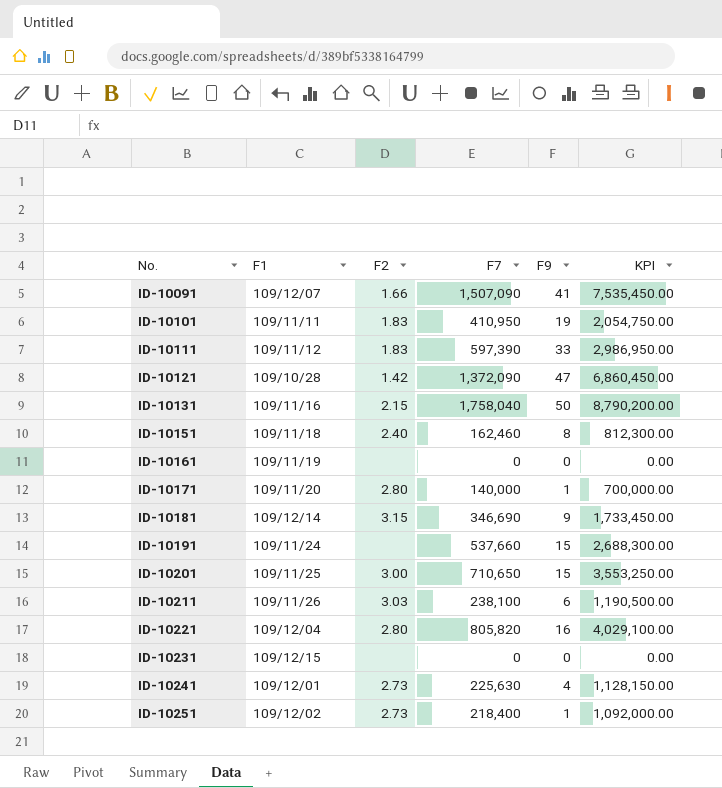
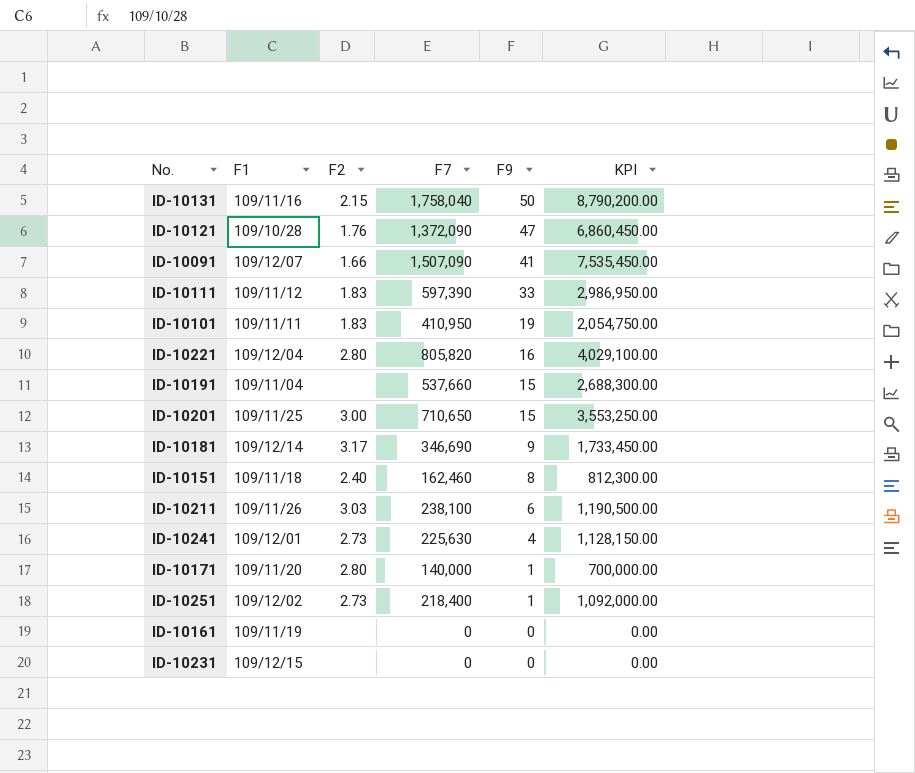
row order: No. ascending -> F9 descending
ID-10121 | F2: 1.42 -> 1.76
ID-10191 | F1: 109/11/24 -> 109/11/04
ID-10181 | F2: 3.15 -> 3.17

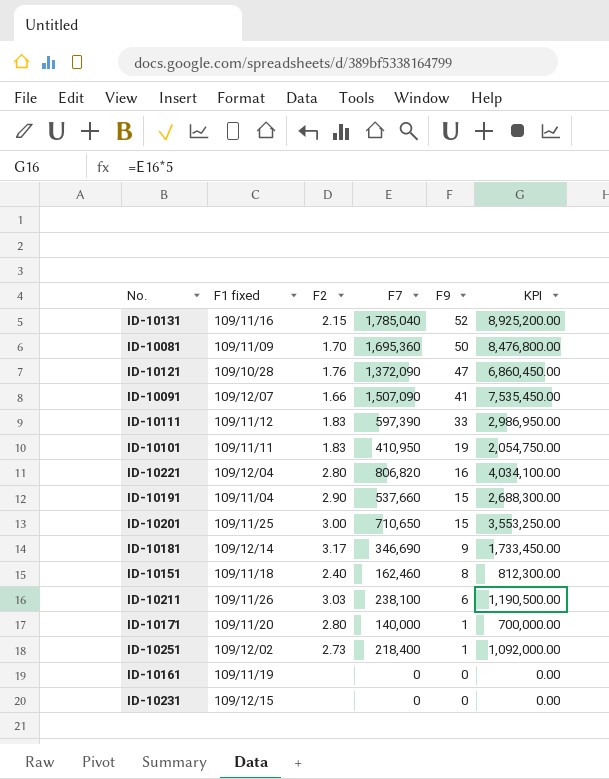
column name: F1 -> F1 fixed
row ID-10241: 109/12/01 | 2.73 | 225,630 | 4 | 1,128,150.00 -> none
ID-10131 | F7: 1,758,040 -> 1,785,040
ID-10131 | F9: 50 -> 52
ID-10131 | KPI: 8,790,200.00 -> 8,925,200.00
row ID-10081: none -> 109/11/09 | 1.70 | 1,695,360 | 50 | 8,476,800.00
ID-10221 | F7: 805,820 -> 806,820
ID-10221 | KPI: 4,029,100.00 -> 4,034,100.00
ID-10191 | F2: none -> 2.90

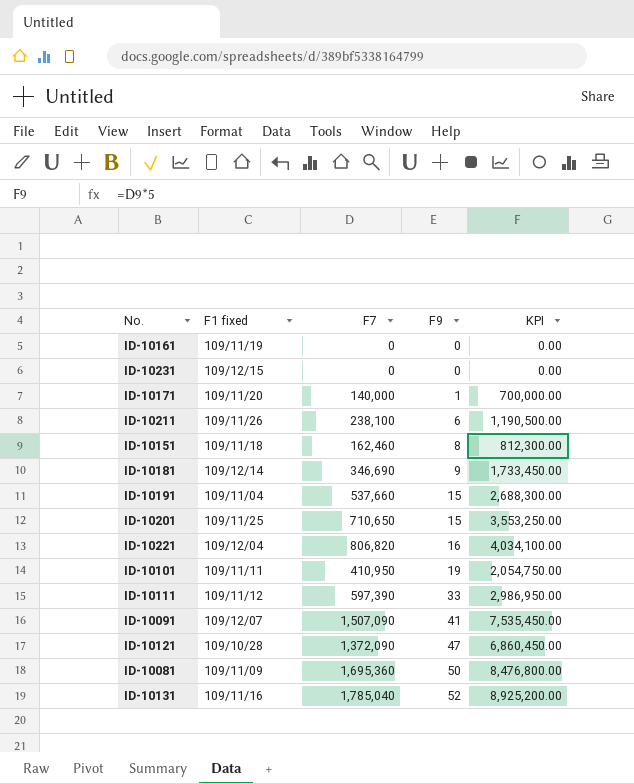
row order: F9 descending -> F9 ascending
column F2 | position: 3 -> none
row ID-10251: 109/12/02 | 2.73 | 218,400 | 1 | 1,092,000.00 -> none

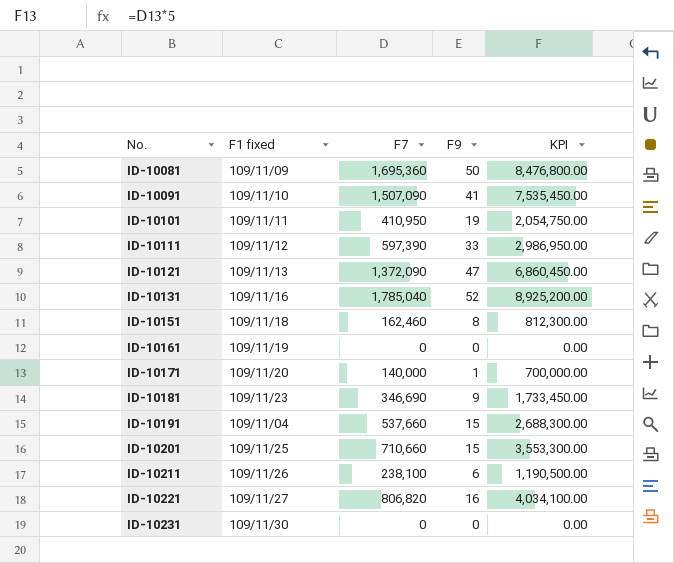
row order: F9 ascending -> No. ascending
ID-10091 | F1 fixed: 109/12/07 -> 109/11/10
ID-10121 | F1 fixed: 109/10/28 -> 109/11/13
ID-10181 | F1 fixed: 109/12/14 -> 109/11/23
ID-10201 | F7: 710,650 -> 710,660
ID-10201 | KPI: 3,553,250.00 -> 3,553,300.00
ID-10221 | F1 fixed: 109/12/04 -> 109/11/27
ID-10231 | F1 fixed: 109/12/15 -> 109/11/30

